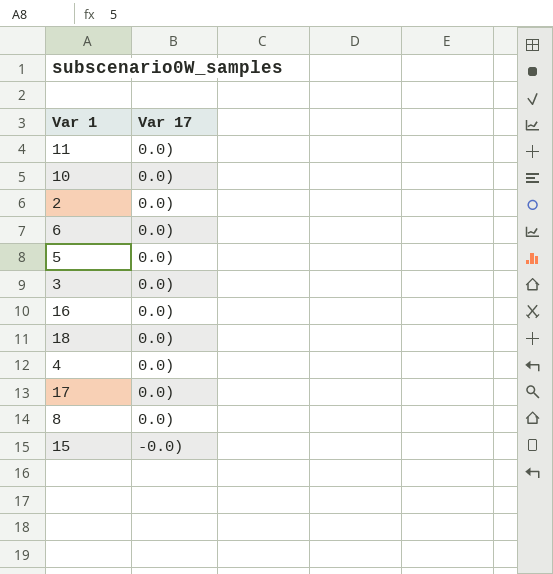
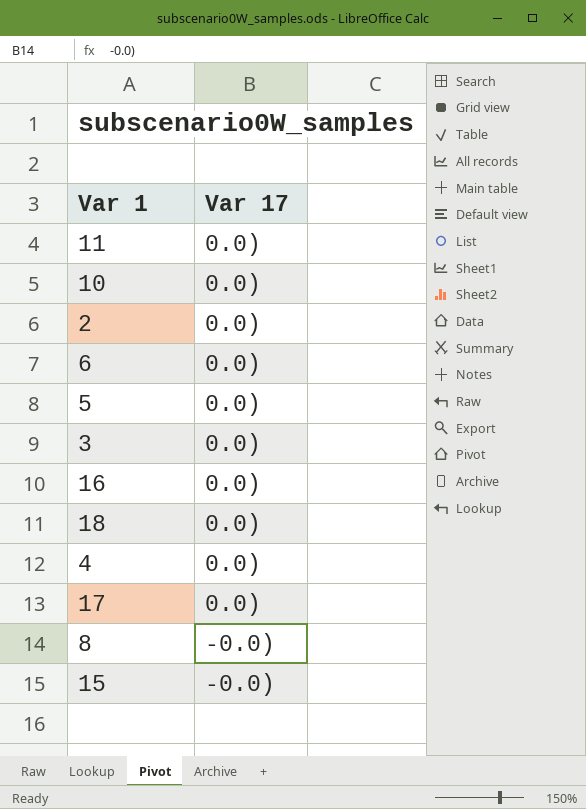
8 | Var 17: 0.0) -> -0.0)

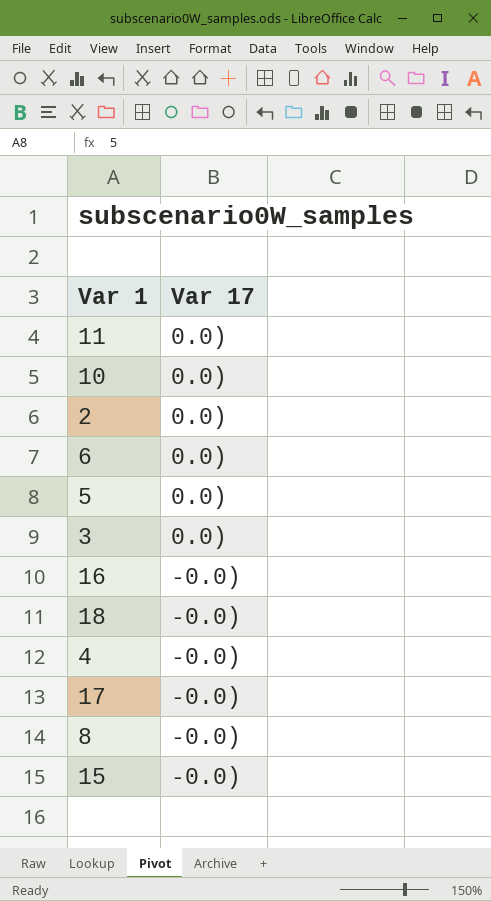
16 | Var 17: 0.0) -> -0.0)
18 | Var 17: 0.0) -> -0.0)
4 | Var 17: 0.0) -> -0.0)
17 | Var 17: 0.0) -> -0.0)

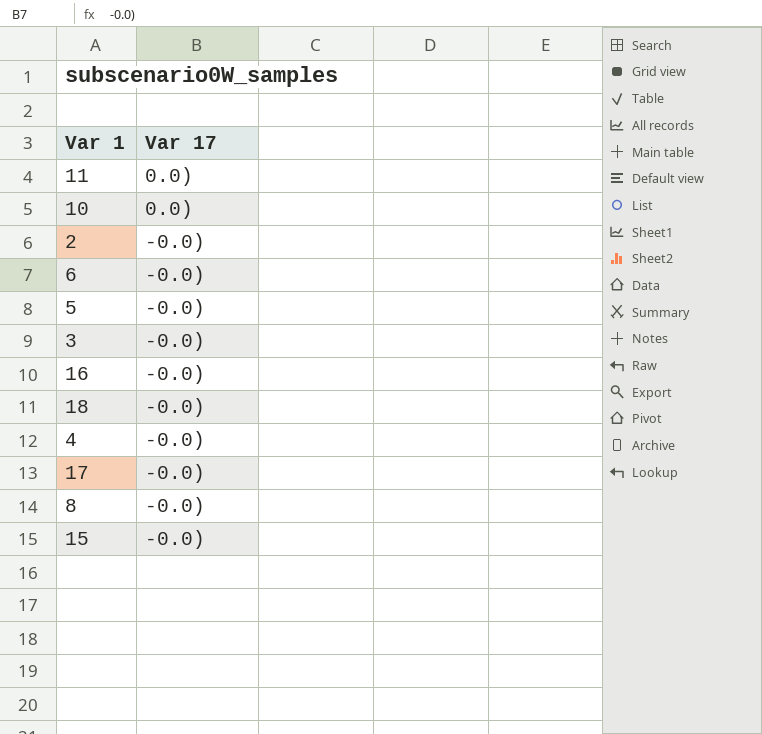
2 | Var 17: 0.0) -> -0.0)
6 | Var 17: 0.0) -> -0.0)
5 | Var 17: 0.0) -> -0.0)
3 | Var 17: 0.0) -> -0.0)

